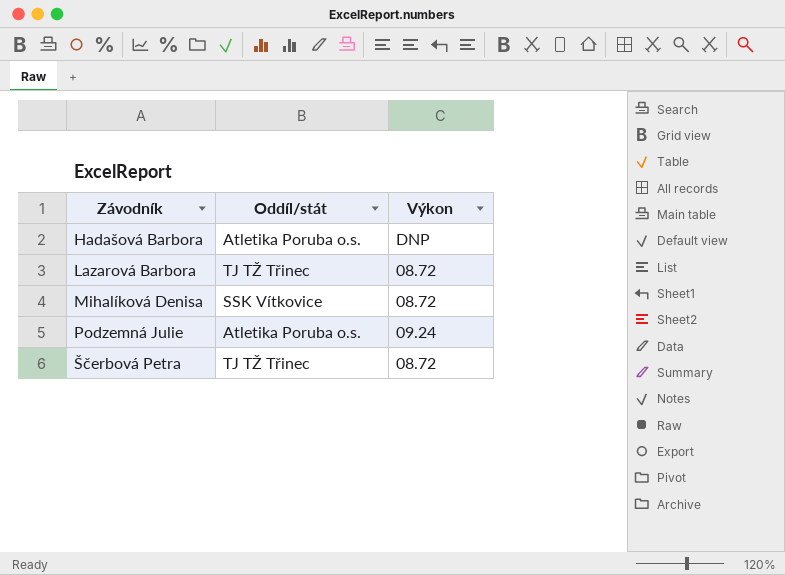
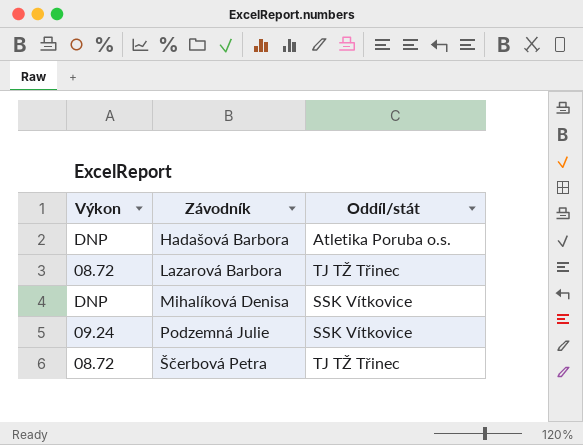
column Výkon | position: 3 -> 1
Mihalíková Denisa | Výkon: 08.72 -> DNP
Podzemná Julie | Oddíl/stát: Atletika Poruba o.s. -> SSK Vítkovice

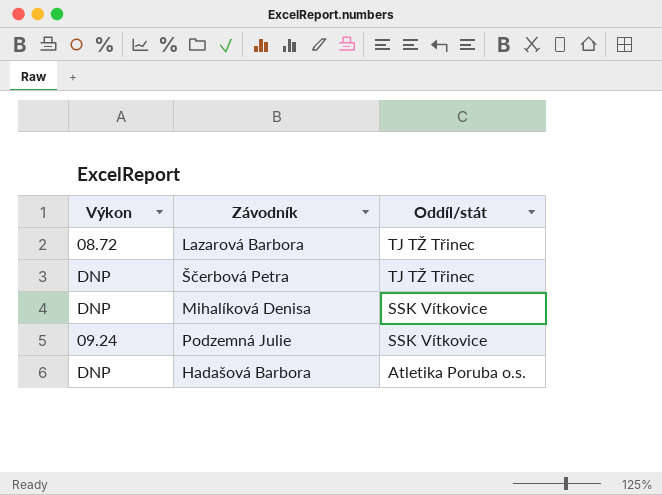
row order: Závodník ascending -> Oddíl/stát descending
Ščerbová Petra | Výkon: 08.72 -> DNP

